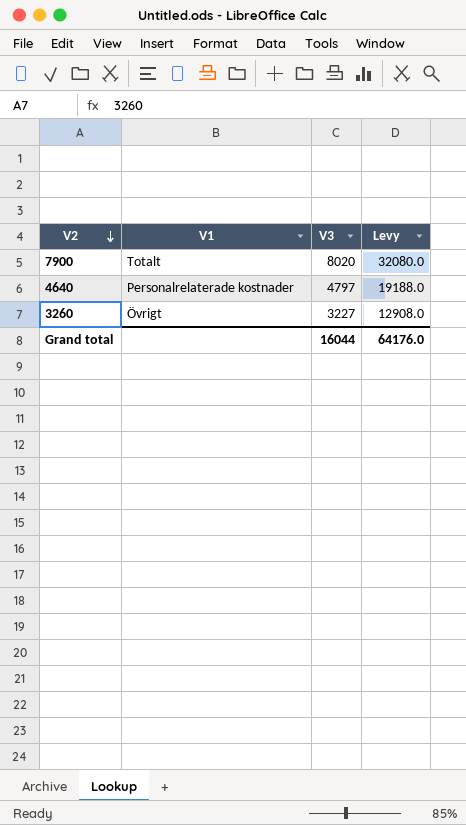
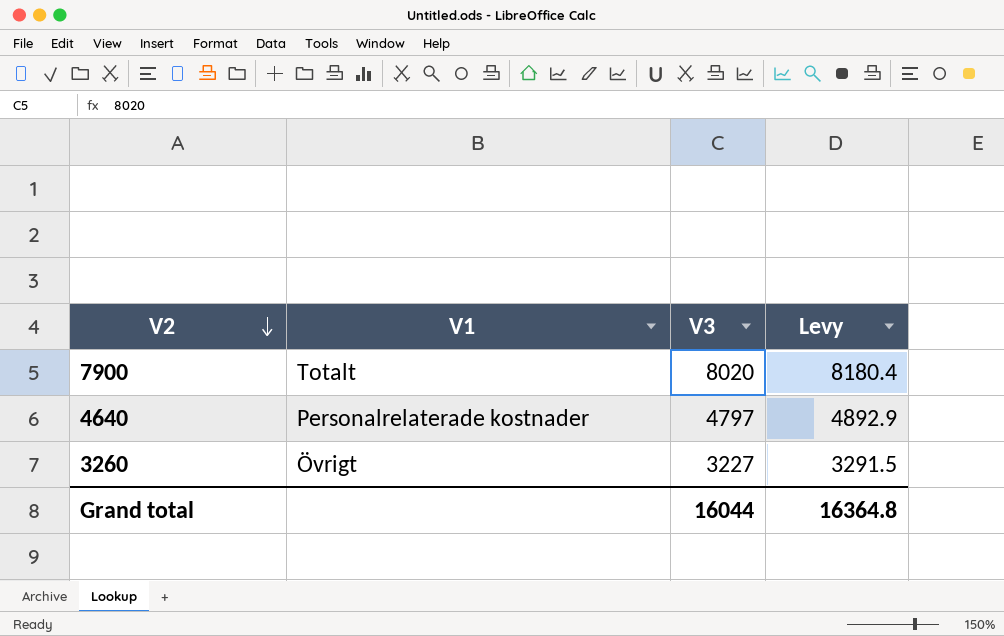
column Levy | formula: [V3] * 4 -> [V3] * 1.02
Grand total | Levy: 64176.0 -> 16364.8

